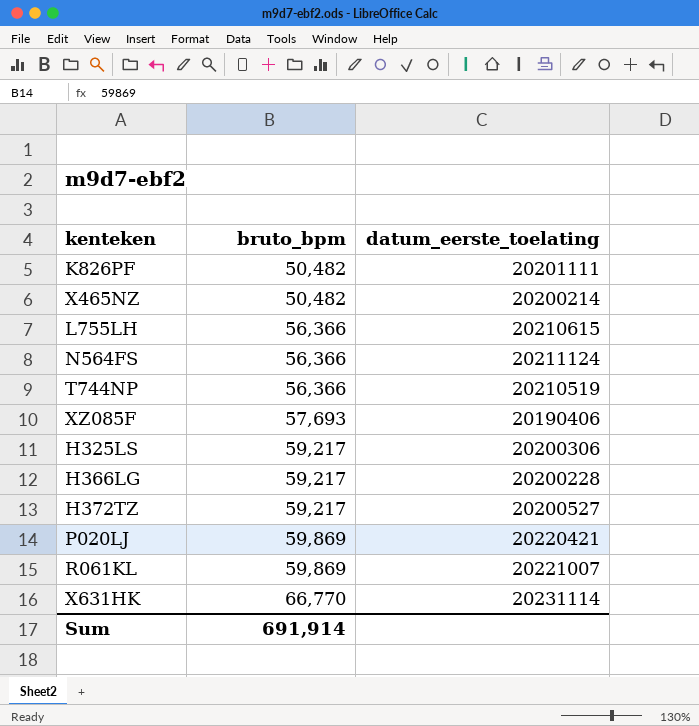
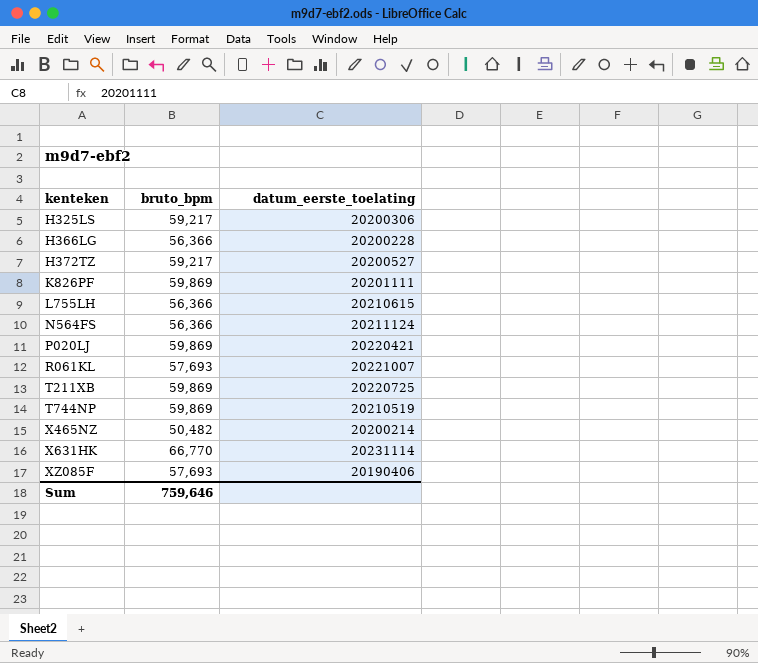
row order: bruto_bpm ascending -> kenteken ascending
H366LG | bruto_bpm: 59,217 -> 56,366
K826PF | bruto_bpm: 50,482 -> 59,869
R061KL | bruto_bpm: 59,869 -> 57,693
row T211XB: none -> 59,869 | 20220725
T744NP | bruto_bpm: 56,366 -> 59,869
Sum | bruto_bpm: 691,914 -> 759,646

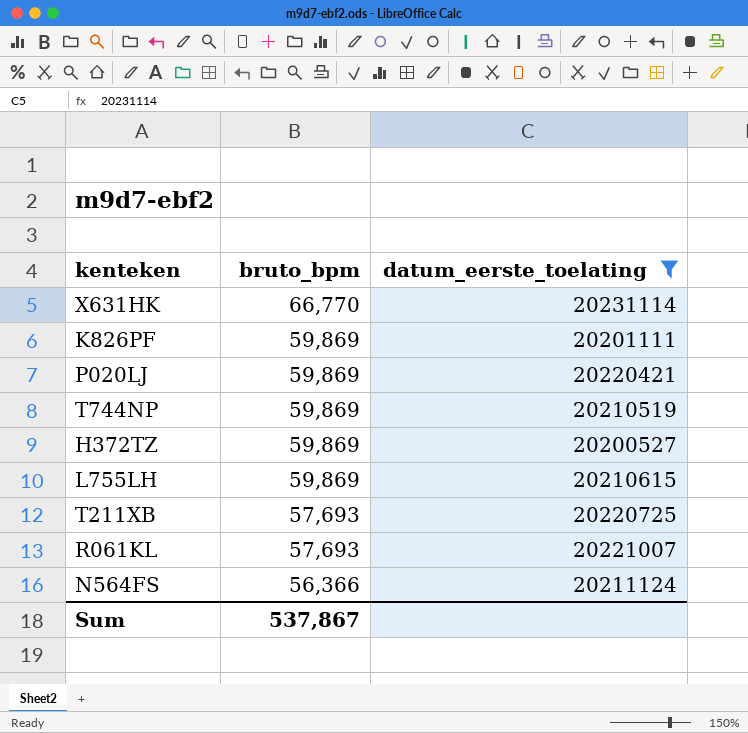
filter: none -> datum_eerste_toelating >= 20200527
row order: kenteken ascending -> bruto_bpm descending
H372TZ | bruto_bpm: 59,217 -> 59,869
L755LH | bruto_bpm: 56,366 -> 59,869
T211XB | bruto_bpm: 59,869 -> 57,693
Sum | bruto_bpm: 759,646 -> 537,867

